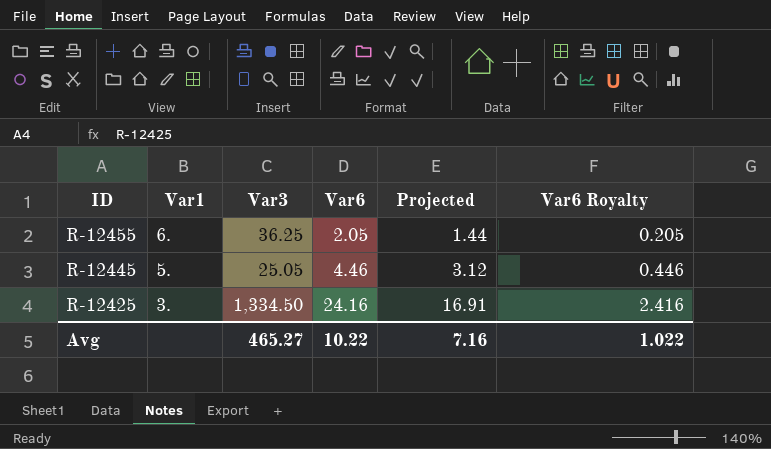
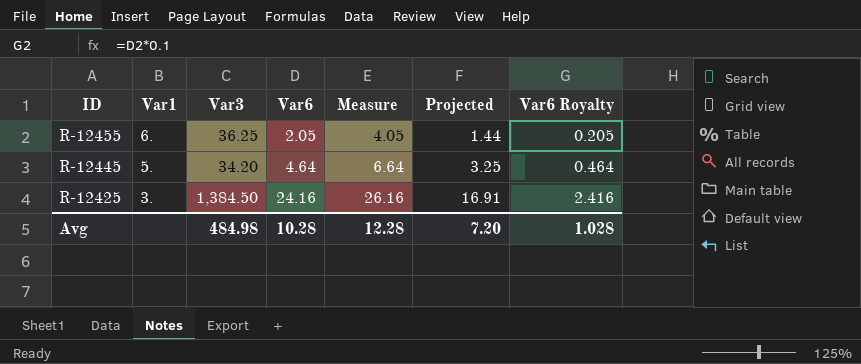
column Measure | formula: none -> [Var6] + 2
R-12445 | Var3: 25.05 -> 34.20
R-12445 | Var6: 4.46 -> 4.64
R-12445 | Projected: 3.12 -> 3.25
R-12445 | Var6 Royalty: 0.446 -> 0.464
R-12425 | Var3: 1,334.50 -> 1,384.50
Avg | Var3: 465.27 -> 484.98
Avg | Var6: 10.22 -> 10.28
Avg | Projected: 7.16 -> 7.20
Avg | Var6 Royalty: 1.022 -> 1.028

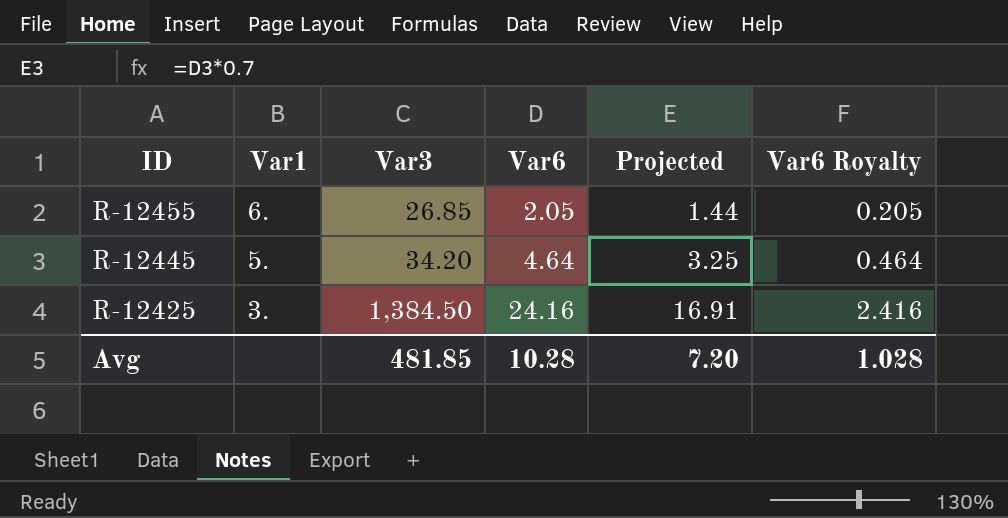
column Measure | formula: [Var6] + 2 -> none
R-12455 | Var3: 36.25 -> 26.85
Avg | Var3: 484.98 -> 481.85

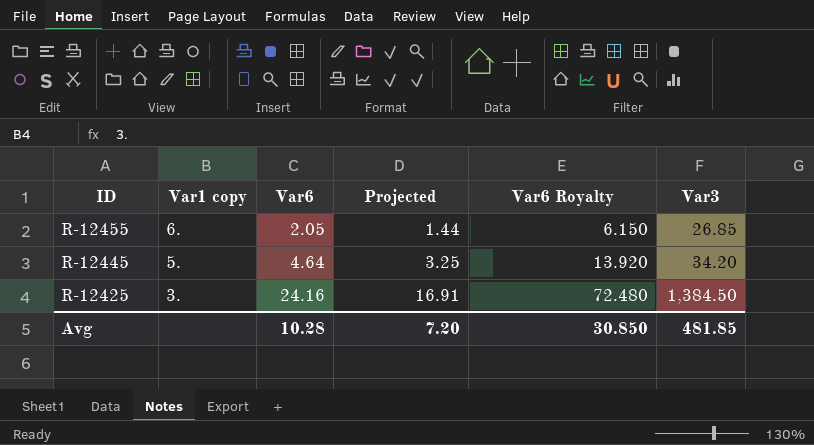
column name: Var1 -> Var1 copy
column Var6 Royalty | formula: [Var6] * 0.1 -> [Var6] * 3
column Var3 | position: 3 -> 6
Avg | Var6 Royalty: 1.028 -> 30.850

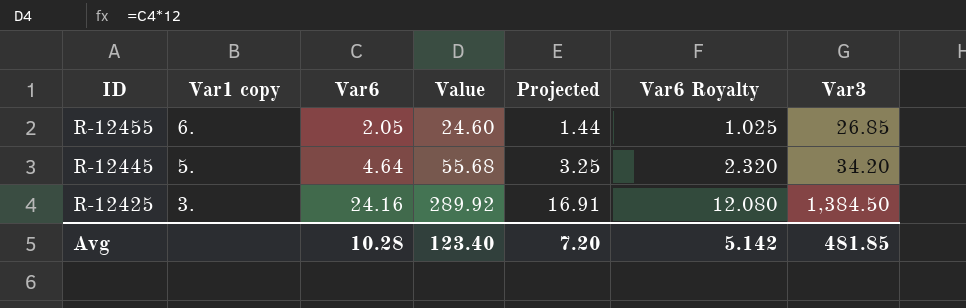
column Value | formula: none -> [Var6] * 12
column Var6 Royalty | formula: [Var6] * 3 -> [Var6] * 0.5
Avg | Var6 Royalty: 30.850 -> 5.142

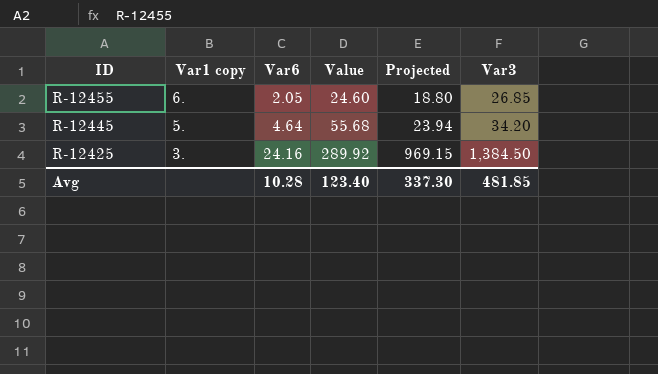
column Var6 Royalty | formula: [Var6] * 0.5 -> none
column Projected | formula: [Var6] * 0.7 -> [Var3] * 0.7
Avg | Projected: 7.20 -> 337.30

